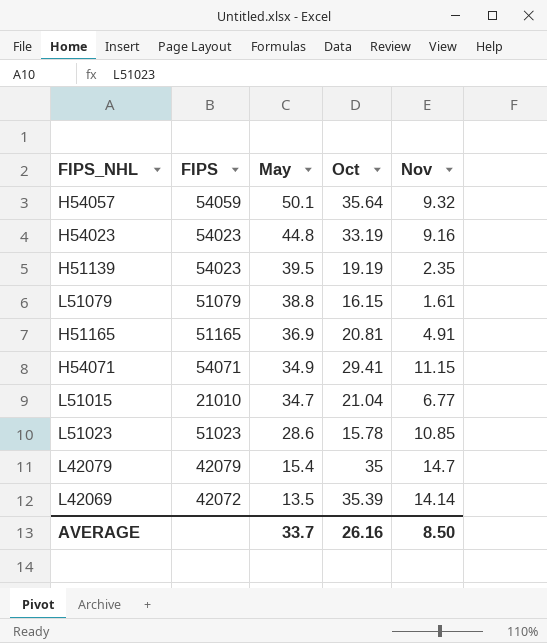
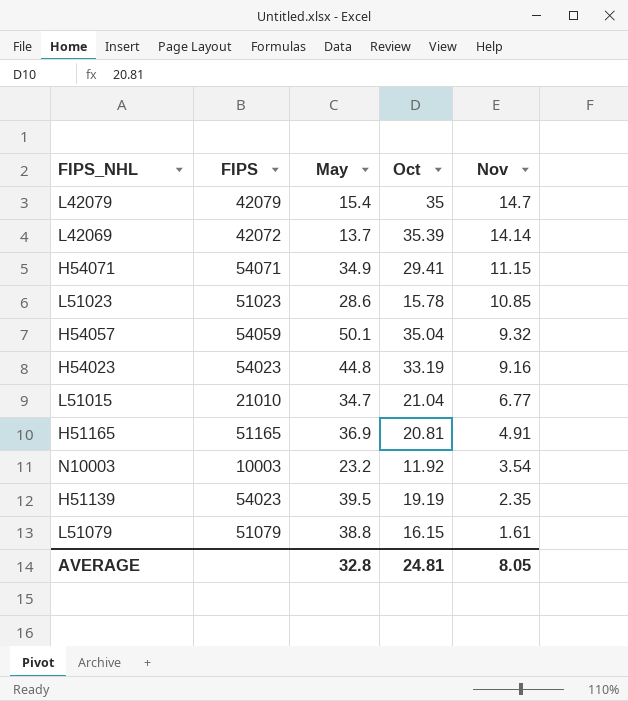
row order: May descending -> Nov descending
L42069 | May: 13.5 -> 13.7
H54057 | Oct: 35.64 -> 35.04
row N10003: none -> 10003 | 23.2 | 11.92 | 3.54
AVERAGE | May: 33.7 -> 32.8
AVERAGE | Oct: 26.16 -> 24.81
AVERAGE | Nov: 8.50 -> 8.05

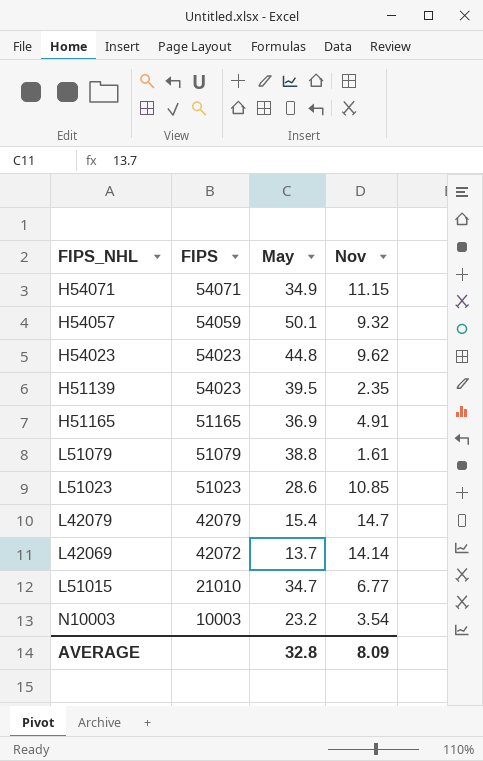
row order: Nov descending -> FIPS descending
column Oct | position: 4 -> none
H54023 | Nov: 9.16 -> 9.62
AVERAGE | Nov: 8.05 -> 8.09

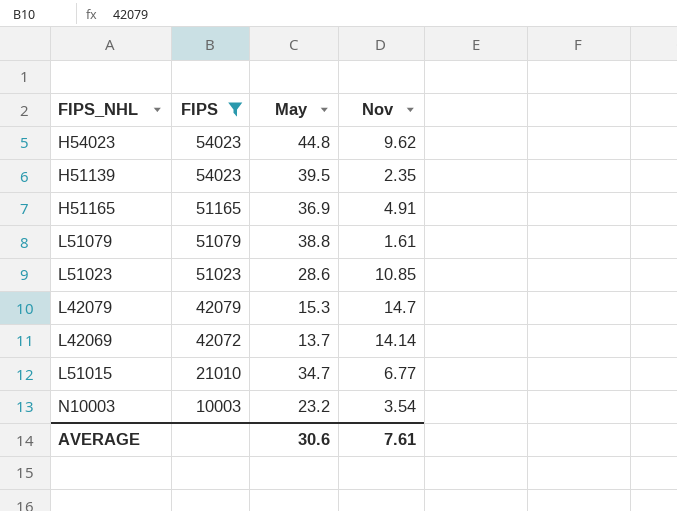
filter: none -> FIPS <= 54023
L42079 | May: 15.4 -> 15.3
AVERAGE | May: 32.8 -> 30.6
AVERAGE | Nov: 8.09 -> 7.61

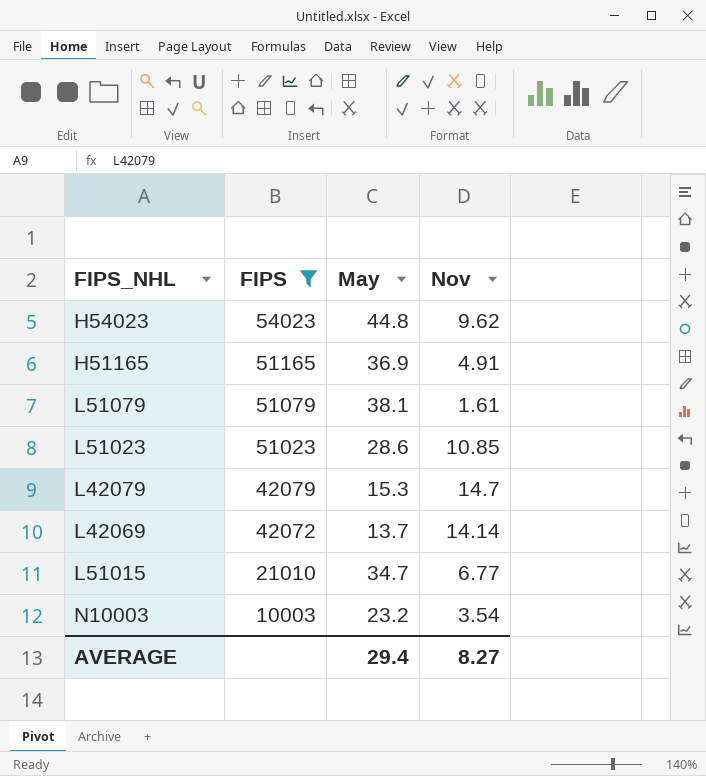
row H51139: 54023 | 39.5 | 2.35 -> none
L51079 | May: 38.8 -> 38.1
AVERAGE | May: 30.6 -> 29.4
AVERAGE | Nov: 7.61 -> 8.27

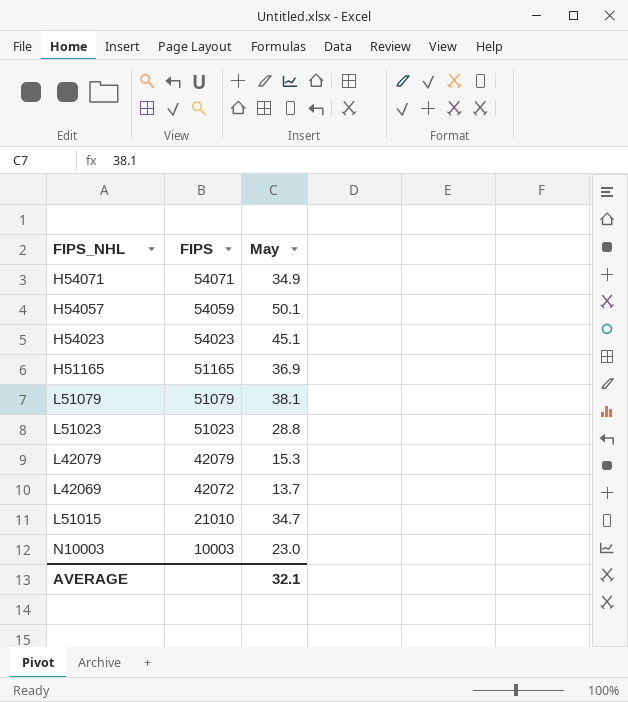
filter: FIPS <= 54023 -> none
column Nov | position: 4 -> none
H54023 | May: 44.8 -> 45.1
L51023 | May: 28.6 -> 28.8
N10003 | May: 23.2 -> 23.0
AVERAGE | May: 29.4 -> 32.1

